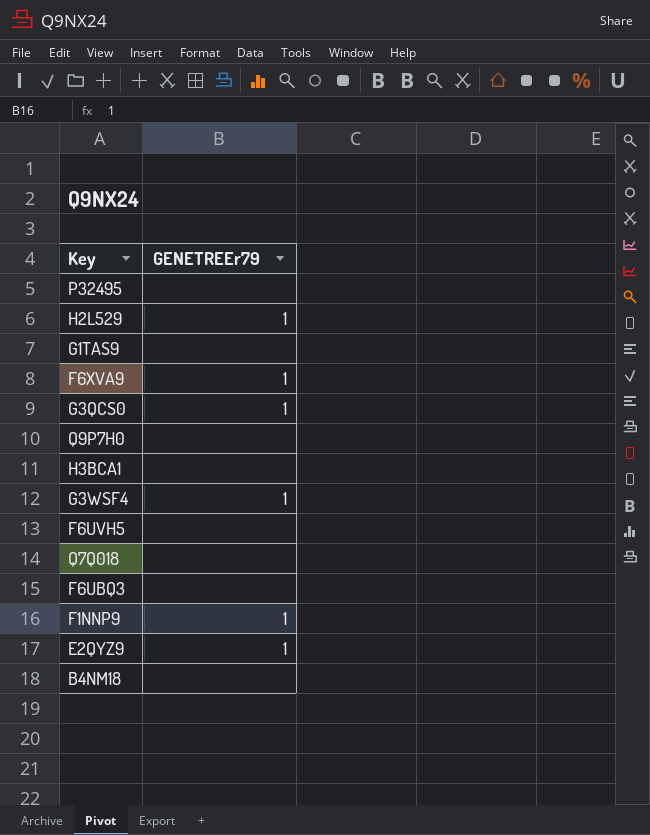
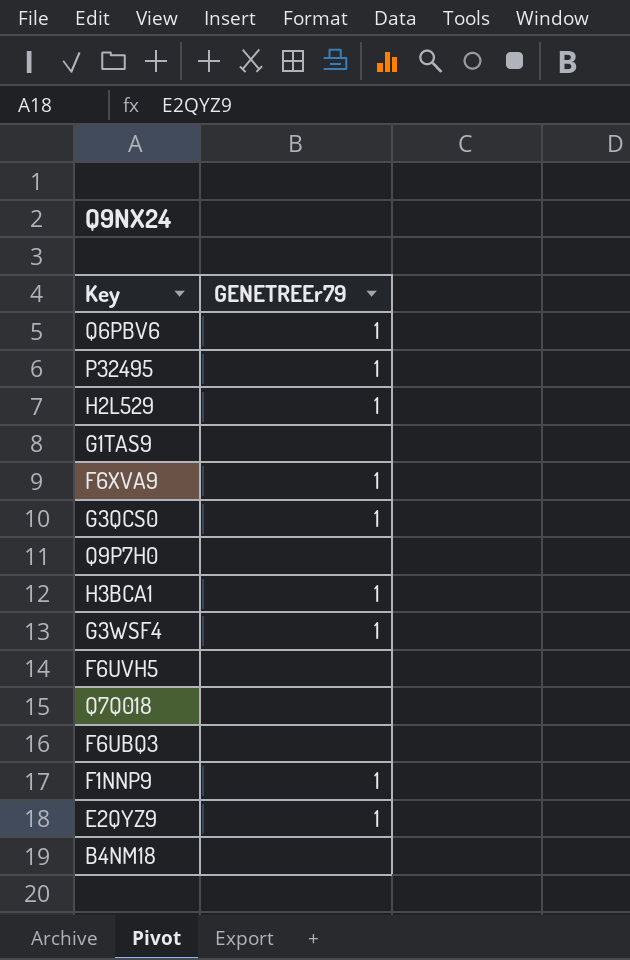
row Q6PBV6: none -> 1
P32495 | GENETREEr79: none -> 1
H3BCA1 | GENETREEr79: none -> 1

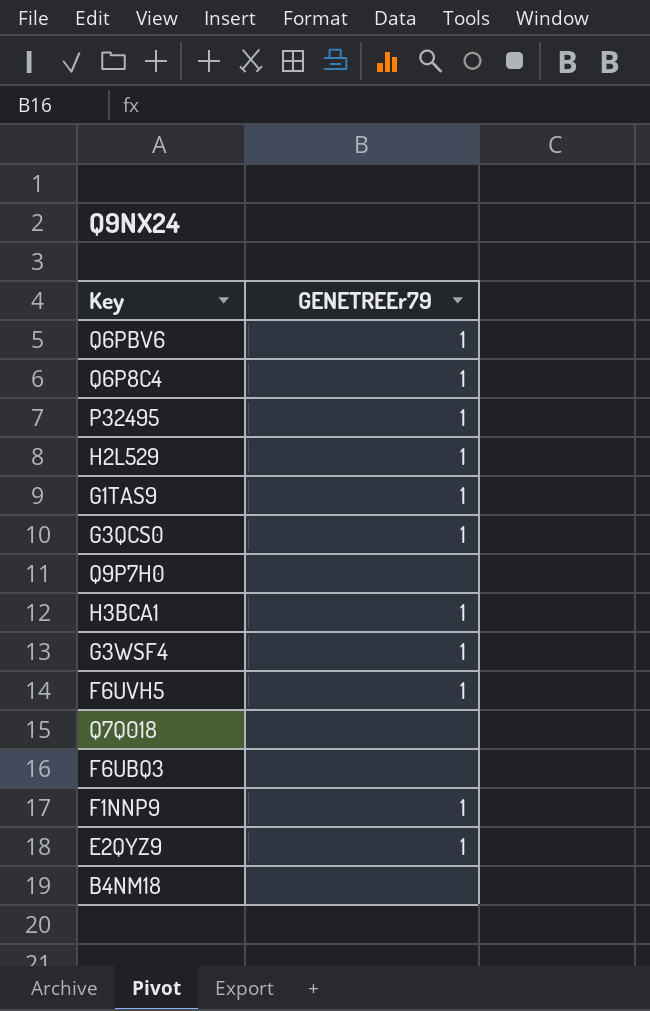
row F6XVA9: 1 -> none
row Q6P8C4: none -> 1
G1TAS9 | GENETREEr79: none -> 1
F6UVH5 | GENETREEr79: none -> 1

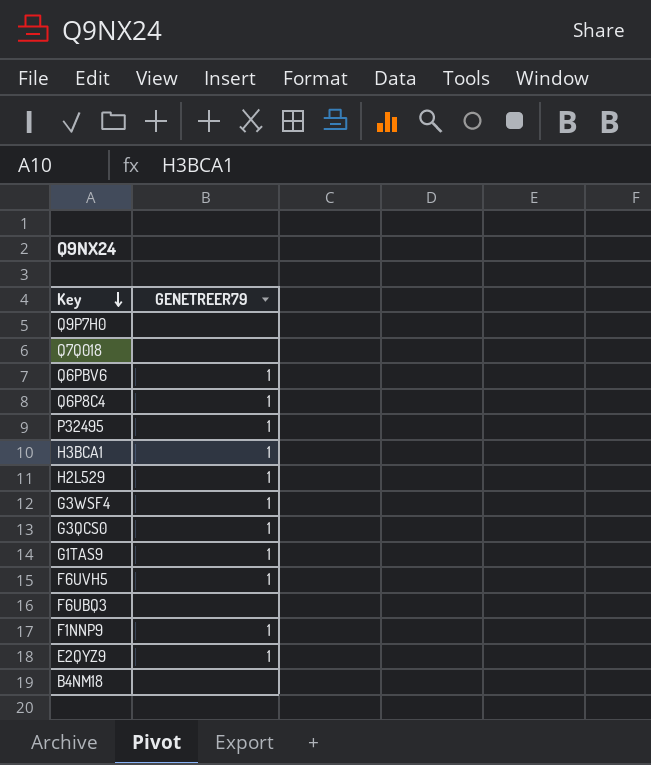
row order: none -> Key descending
column name: GENETREEr79 -> GENETREER79

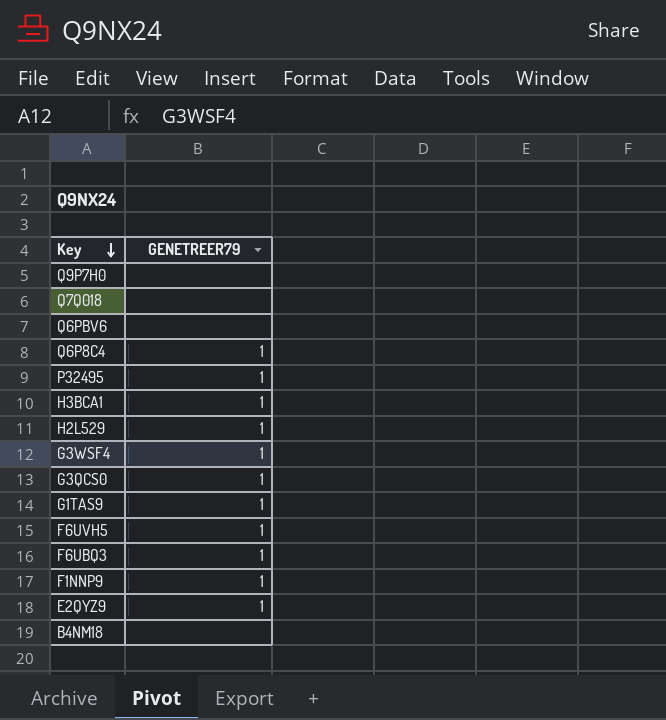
Q6PBV6 | GENETREER79: 1 -> none
F6UBQ3 | GENETREER79: none -> 1

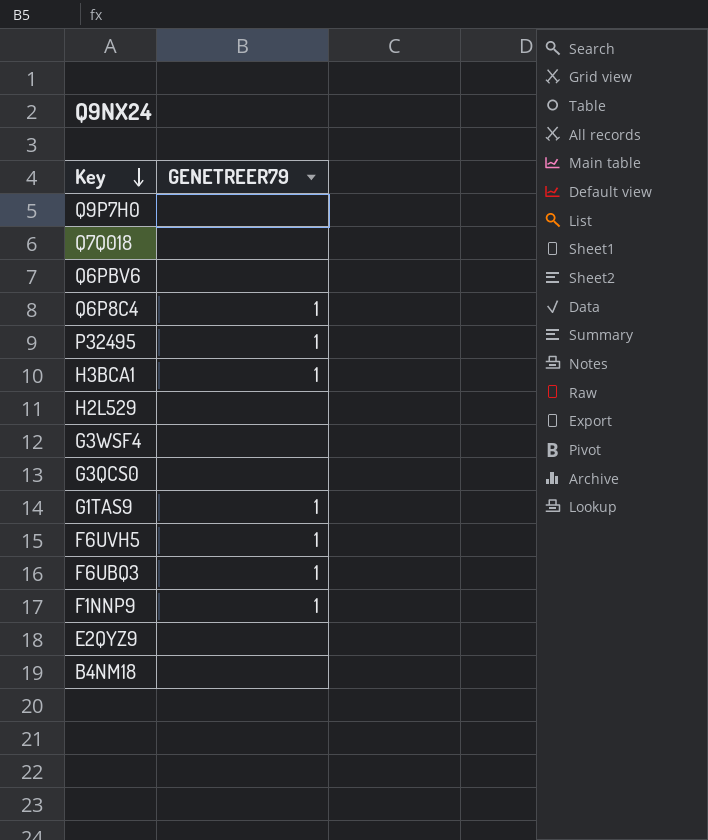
H2L529 | GENETREER79: 1 -> none
G3WSF4 | GENETREER79: 1 -> none
G3QCS0 | GENETREER79: 1 -> none
E2QYZ9 | GENETREER79: 1 -> none

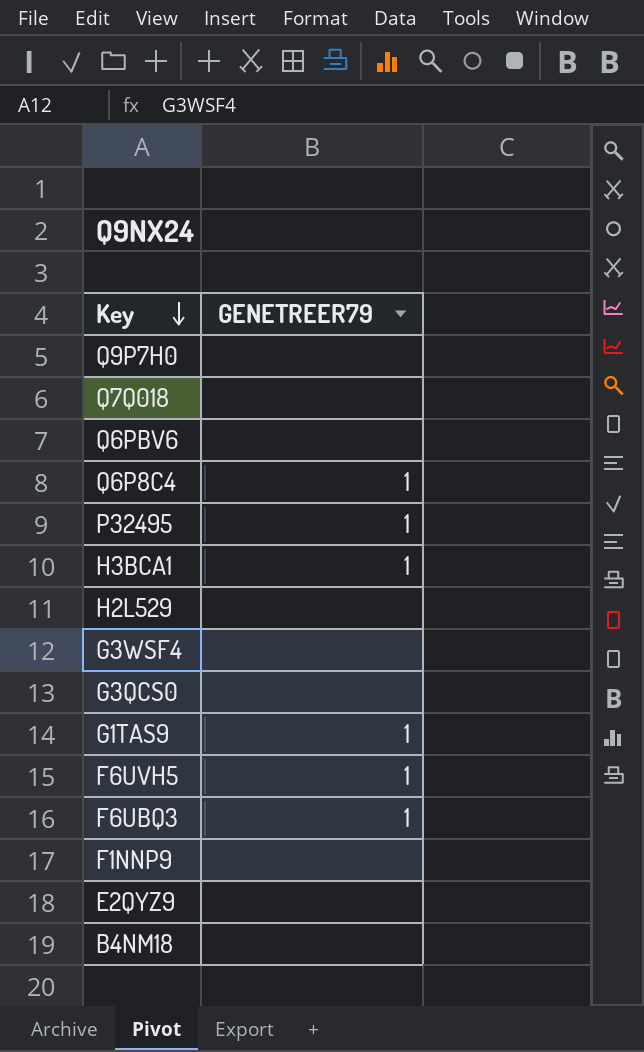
F1NNP9 | GENETREER79: 1 -> none

